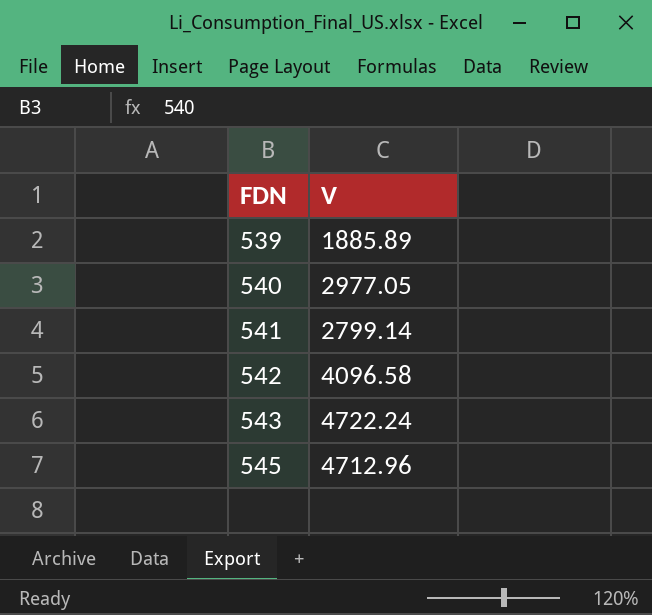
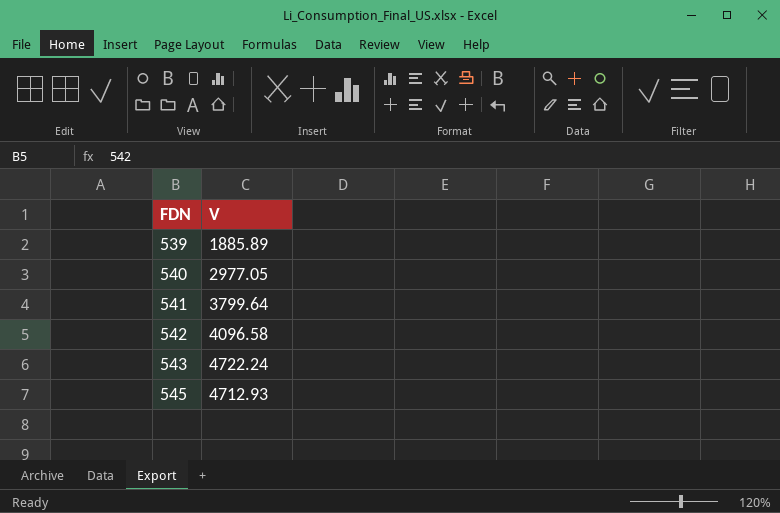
541 | V: 2799.14 -> 3799.64
545 | V: 4712.96 -> 4712.93

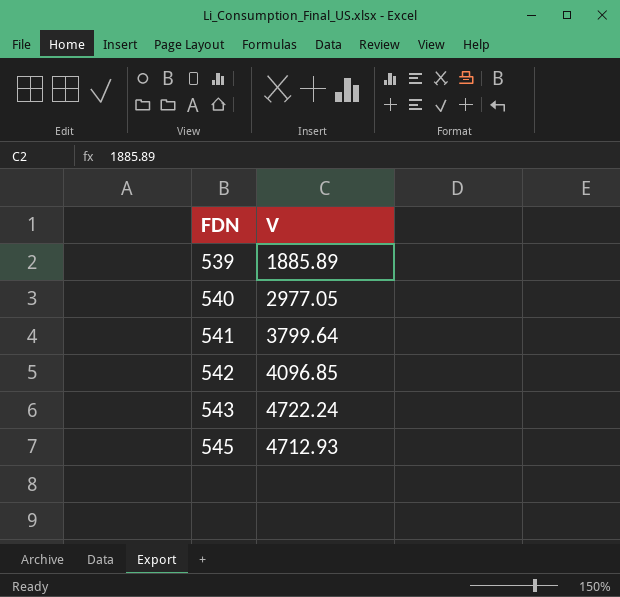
542 | V: 4096.58 -> 4096.85

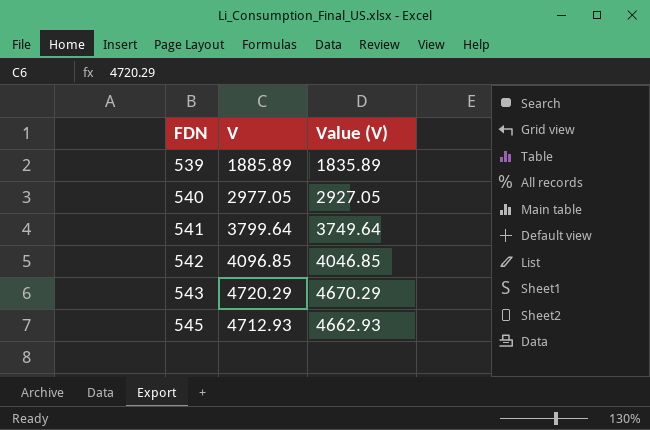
column Value (V) | formula: none -> [V] - 50
543 | V: 4722.24 -> 4720.29

